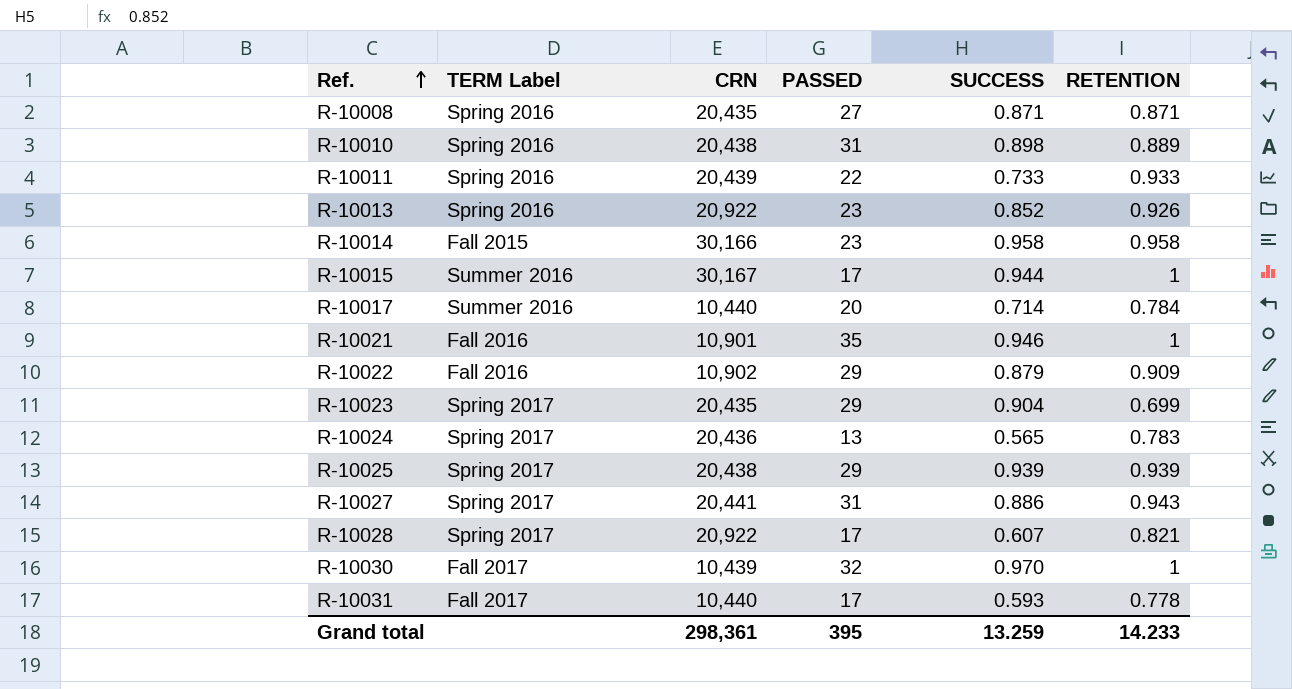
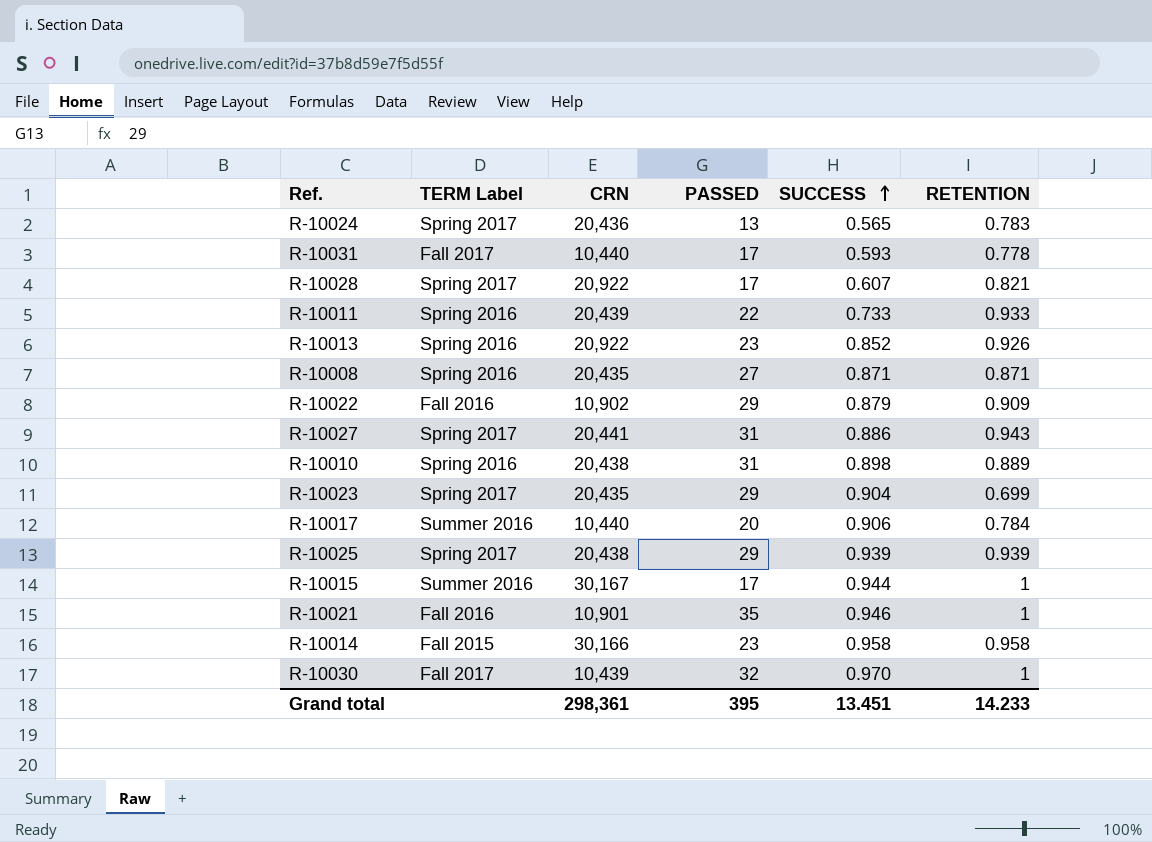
row order: Ref. ascending -> SUCCESS ascending
R-10017 | SUCCESS: 0.714 -> 0.906
Grand total | SUCCESS: 13.259 -> 13.451

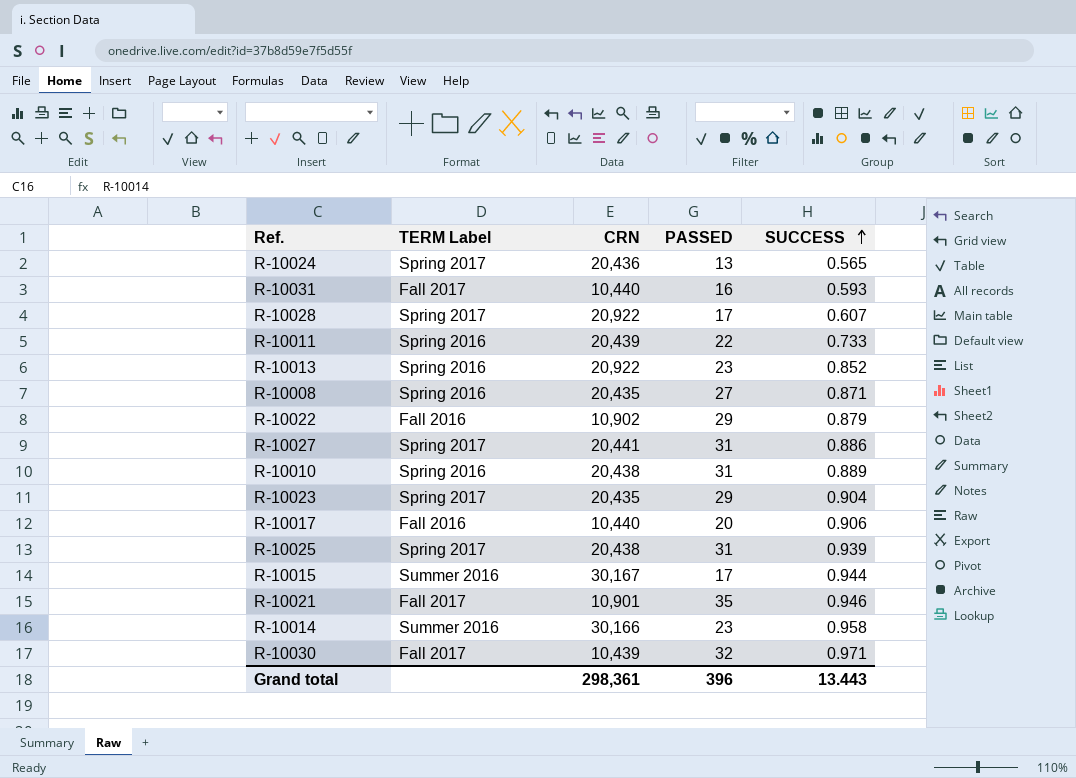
column RETENTION | position: 6 -> none
R-10031 | PASSED: 17 -> 16
R-10010 | SUCCESS: 0.898 -> 0.889
R-10017 | TERM Label: Summer 2016 -> Fall 2016
R-10025 | PASSED: 29 -> 31
R-10021 | TERM Label: Fall 2016 -> Fall 2017
R-10014 | TERM Label: Fall 2015 -> Summer 2016
R-10030 | SUCCESS: 0.970 -> 0.971
Grand total | PASSED: 395 -> 396
Grand total | SUCCESS: 13.451 -> 13.443

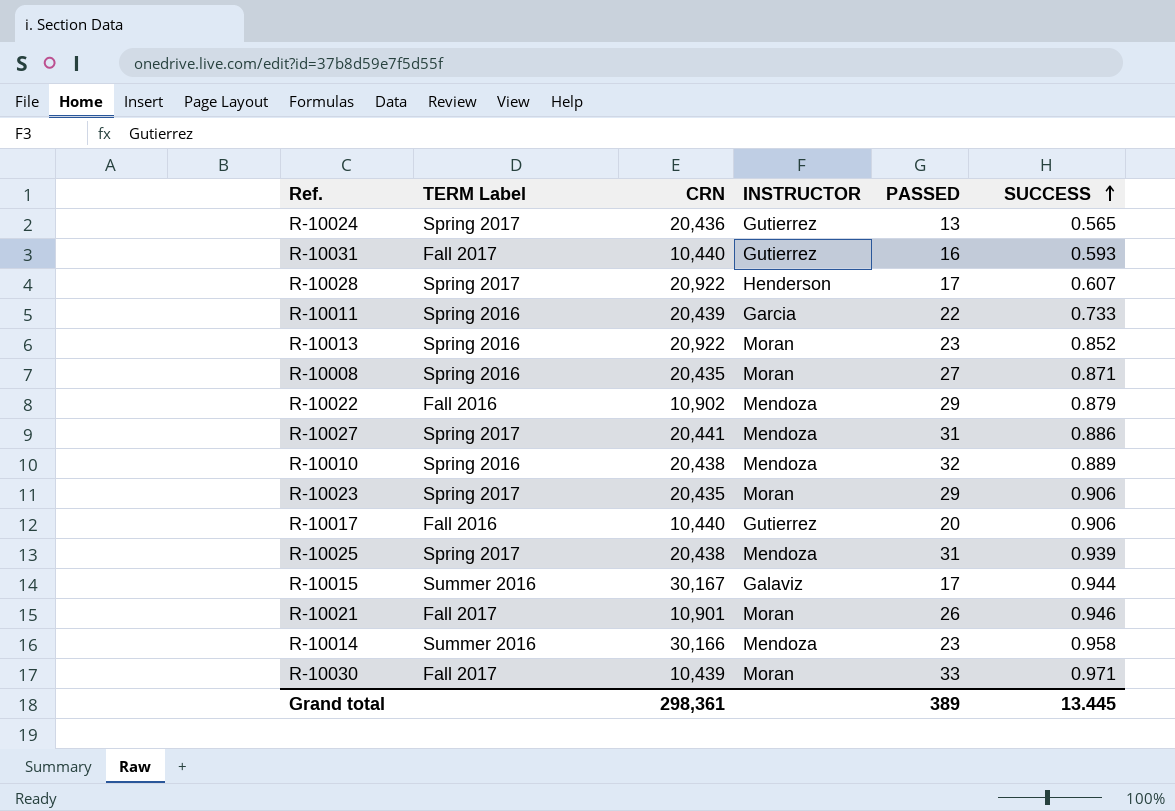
column INSTRUCTOR | position: none -> 4
R-10010 | PASSED: 31 -> 32
R-10023 | SUCCESS: 0.904 -> 0.906
R-10021 | PASSED: 35 -> 26
R-10030 | PASSED: 32 -> 33
Grand total | PASSED: 396 -> 389
Grand total | SUCCESS: 13.443 -> 13.445

